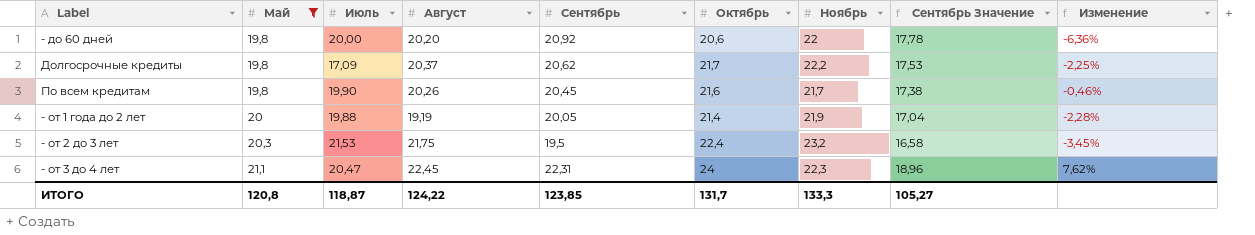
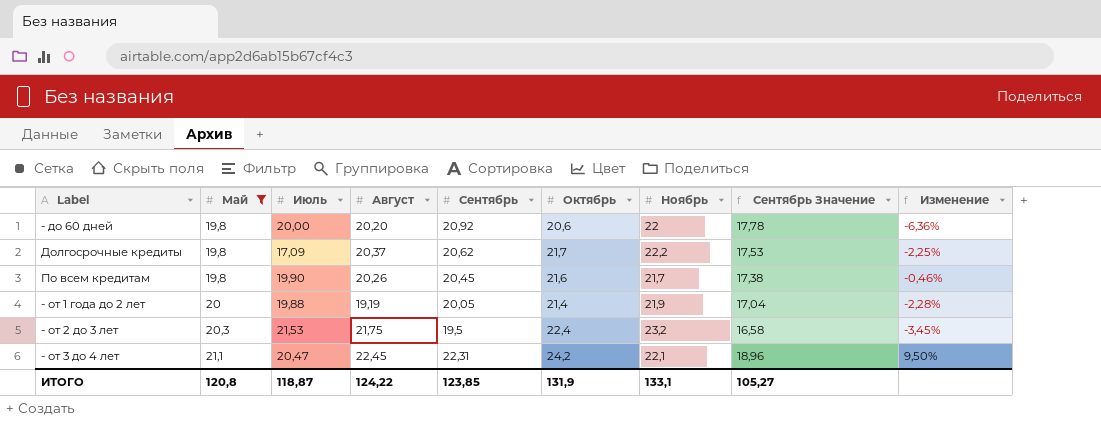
- от 3 до 4 лет | Октябрь: 24 -> 24,2
- от 3 до 4 лет | Ноябрь: 22,3 -> 22,1
- от 3 до 4 лет | Изменение: 7,62% -> 9,50%
ИТОГО | Октябрь: 131,7 -> 131,9
ИТОГО | Ноябрь: 133,3 -> 133,1

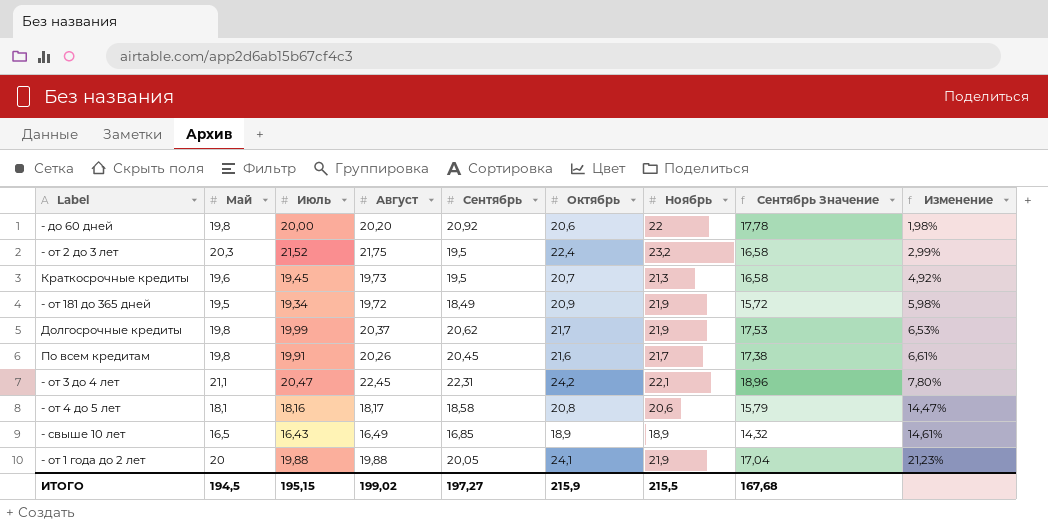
filter: Май >= 19,8 -> none
row order: Май ascending -> Изменение ascending
column Изменение | formula: ([Октябрь] - [Ноябрь]) / [Ноябрь] -> ([Октябрь] - [Август]) / [Август]
- от 2 до 3 лет | Июль: 21,53 -> 21,52
Долгосрочные кредиты | Июль: 17,09 -> 19,99
Долгосрочные кредиты | Ноябрь: 22,2 -> 21,9
По всем кредитам | Июль: 19,90 -> 19,91
- от 1 года до 2 лет | Август: 19,19 -> 19,88
- от 1 года до 2 лет | Октябрь: 21,4 -> 24,1
ИТОГО | Май: 120,8 -> 194,5
ИТОГО | Июль: 118,87 -> 195,15
ИТОГО | Август: 124,22 -> 199,02
ИТОГО | Сентябрь: 123,85 -> 197,27
ИТОГО | Октябрь: 131,9 -> 215,9
ИТОГО | Ноябрь: 133,1 -> 215,5
ИТОГО | Сентябрь Значение: 105,27 -> 167,68

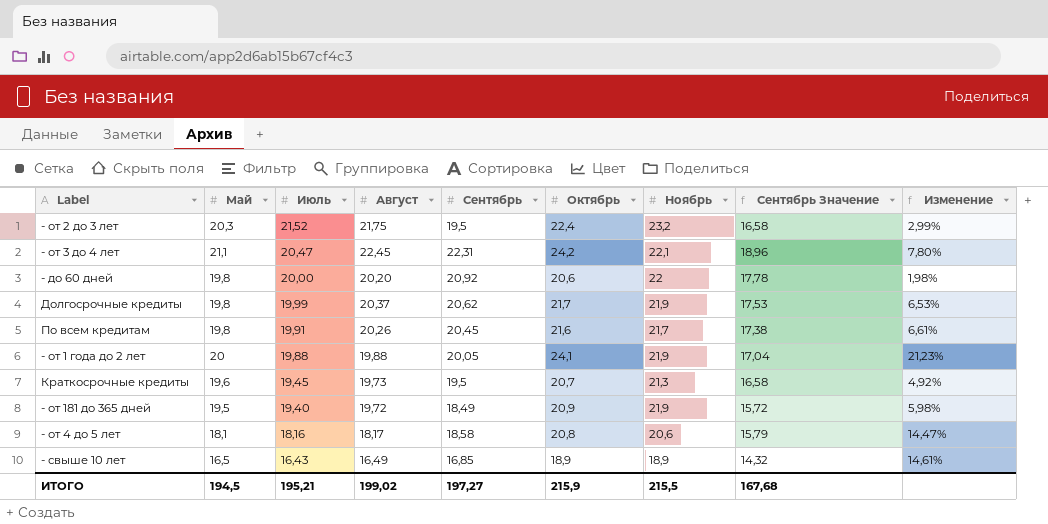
row order: Изменение ascending -> Июль descending
- от 181 до 365 дней | Июль: 19,34 -> 19,40
ИТОГО | Июль: 195,15 -> 195,21

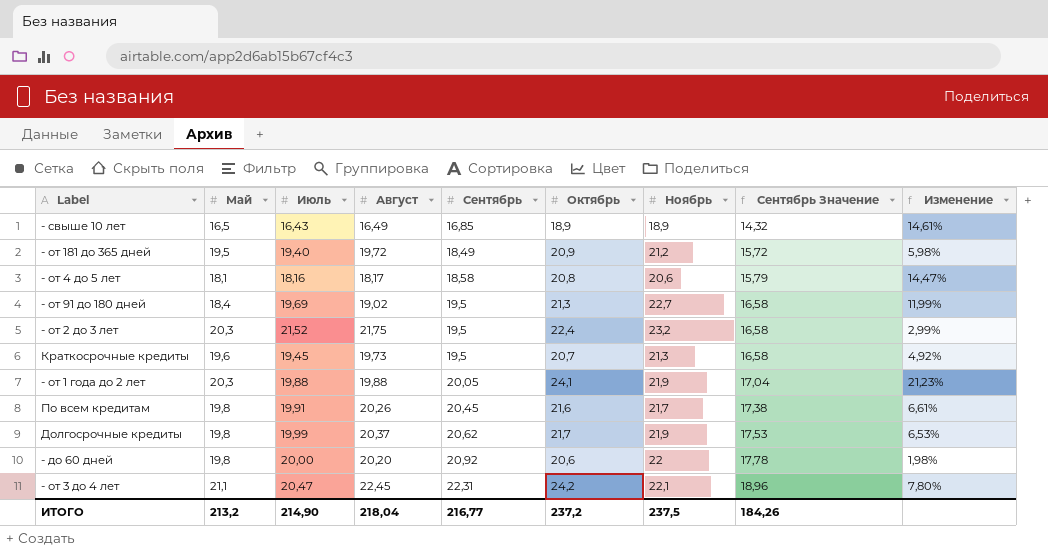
row order: Июль descending -> Сентябрь ascending
- от 181 до 365 дней | Ноябрь: 21,9 -> 21,2
row - от 91 до 180 дней: none -> 18,4 | 19,69 | 19,02 | 19,5 | 21,3 | 22,7 | 16,58 | 11,99%
- от 1 года до 2 лет | Май: 20 -> 20,3
ИТОГО | Май: 194,5 -> 213,2
ИТОГО | Июль: 195,21 -> 214,90
ИТОГО | Август: 199,02 -> 218,04
ИТОГО | Сентябрь: 197,27 -> 216,77
ИТОГО | Октябрь: 215,9 -> 237,2
ИТОГО | Ноябрь: 215,5 -> 237,5
ИТОГО | Сентябрь Значение: 167,68 -> 184,26

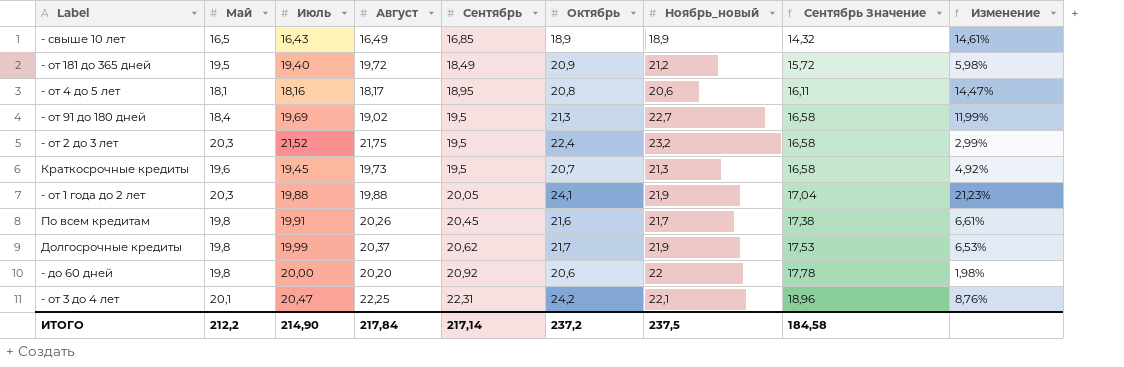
column name: Ноябрь -> Ноябрь_новый
- от 4 до 5 лет | Сентябрь: 18,58 -> 18,95
- от 4 до 5 лет | Сентябрь Значение: 15,79 -> 16,11
- от 3 до 4 лет | Май: 21,1 -> 20,1
- от 3 до 4 лет | Август: 22,45 -> 22,25
- от 3 до 4 лет | Изменение: 7,80% -> 8,76%
ИТОГО | Май: 213,2 -> 212,2
ИТОГО | Август: 218,04 -> 217,84
ИТОГО | Сентябрь: 216,77 -> 217,14
ИТОГО | Сентябрь Значение: 184,26 -> 184,58

